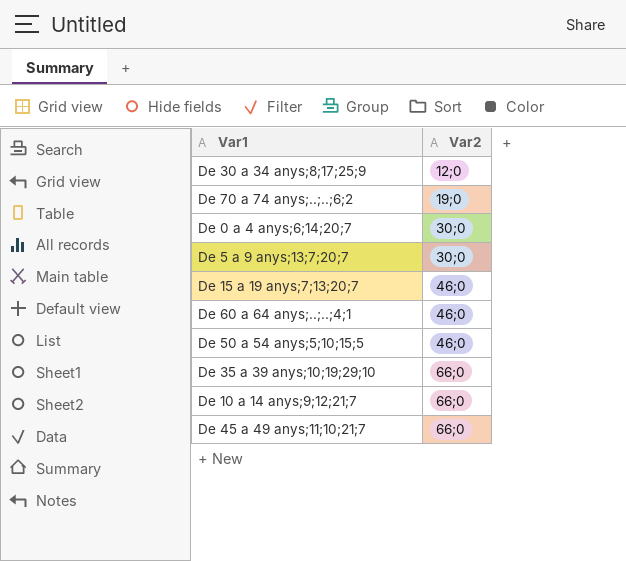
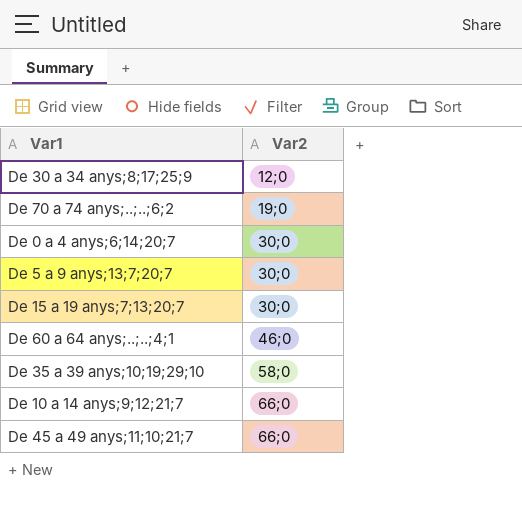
row De 50 a 54 anys;5;10;15;5: 46;0 -> none
De 15 a 19 anys;7;13;20;7 | Var2: 46;0 -> 30;0
De 35 a 39 anys;10;19;29;10 | Var2: 66;0 -> 58;0

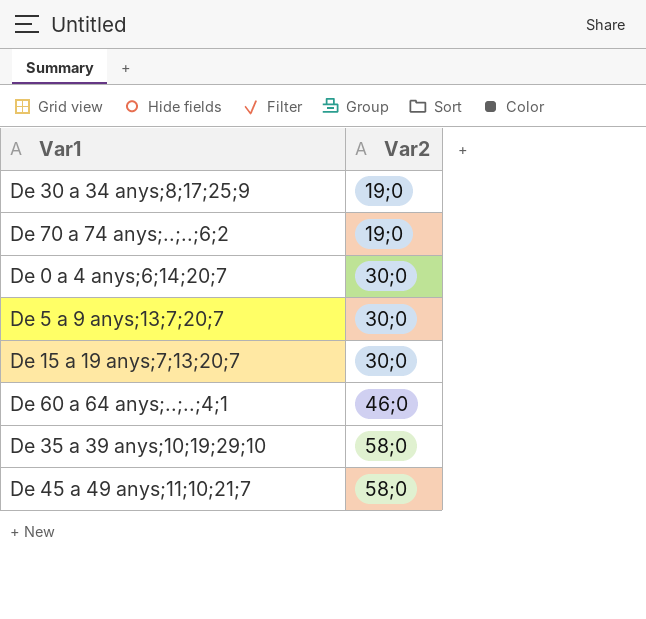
row De 10 a 14 anys;9;12;21;7: 66;0 -> none
De 30 a 34 anys;8;17;25;9 | Var2: 12;0 -> 19;0
De 45 a 49 anys;11;10;21;7 | Var2: 66;0 -> 58;0

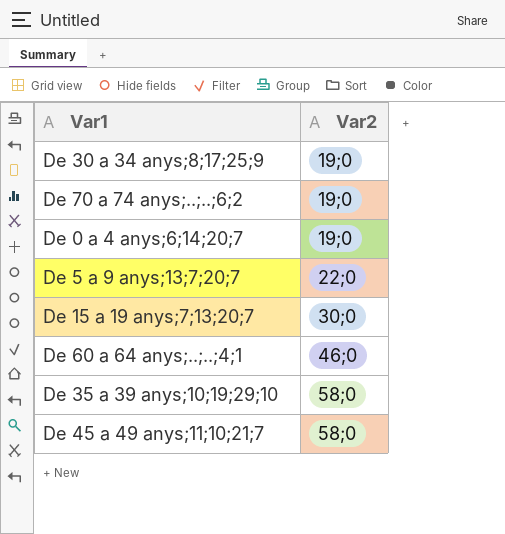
De 0 a 4 anys;6;14;20;7 | Var2: 30;0 -> 19;0
De 5 a 9 anys;13;7;20;7 | Var2: 30;0 -> 22;0

